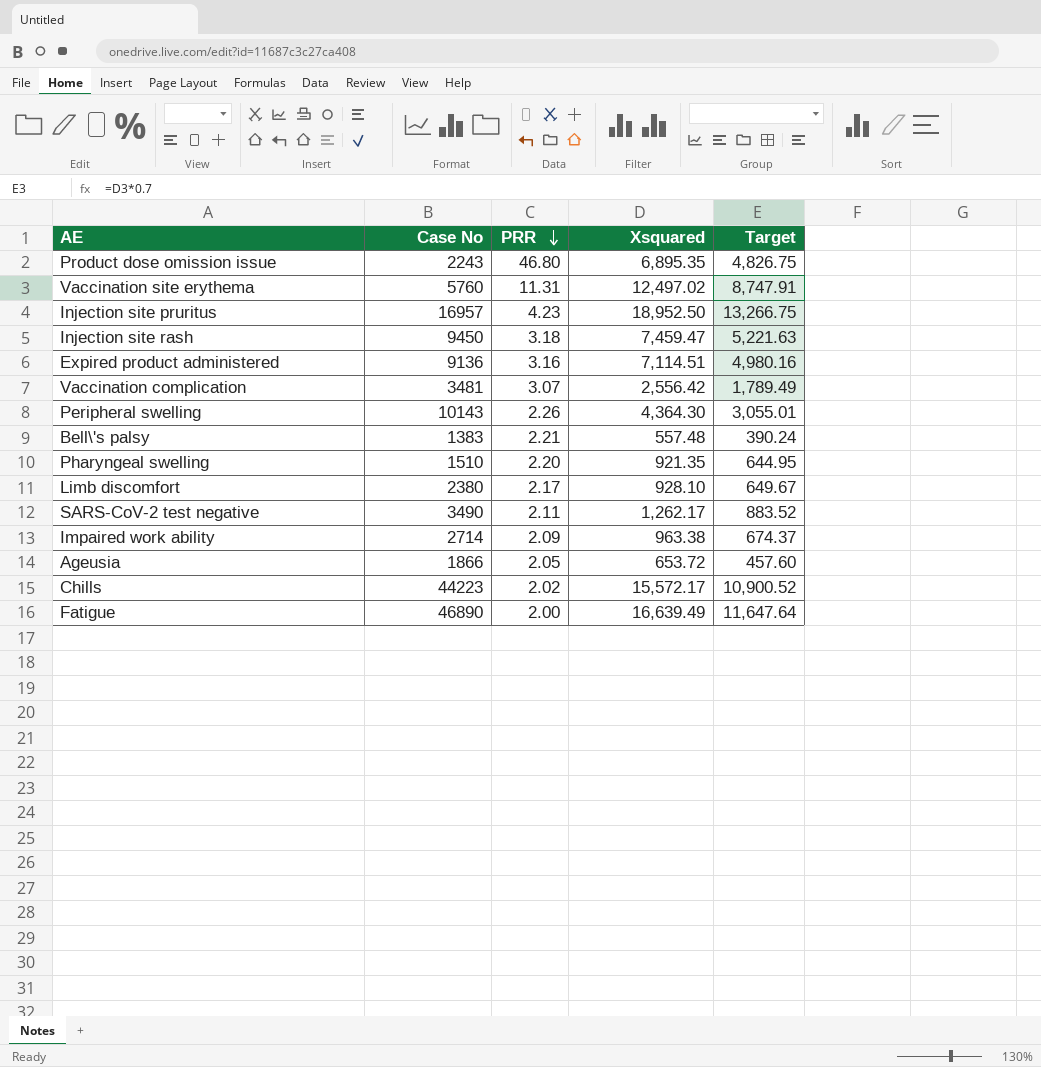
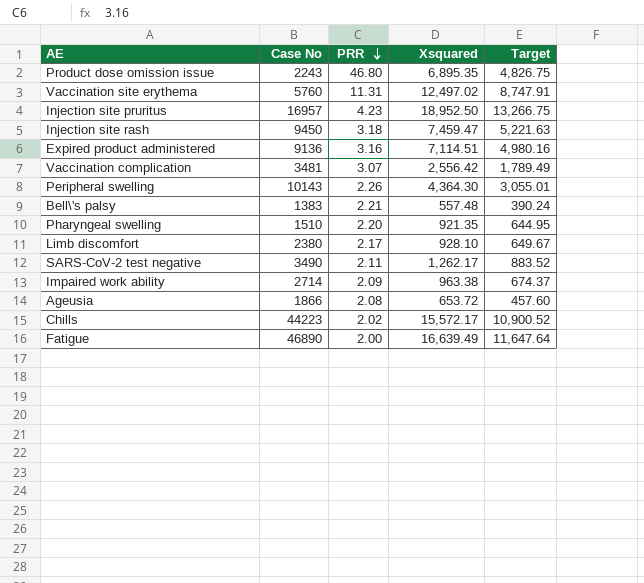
Ageusia | PRR: 2.05 -> 2.08

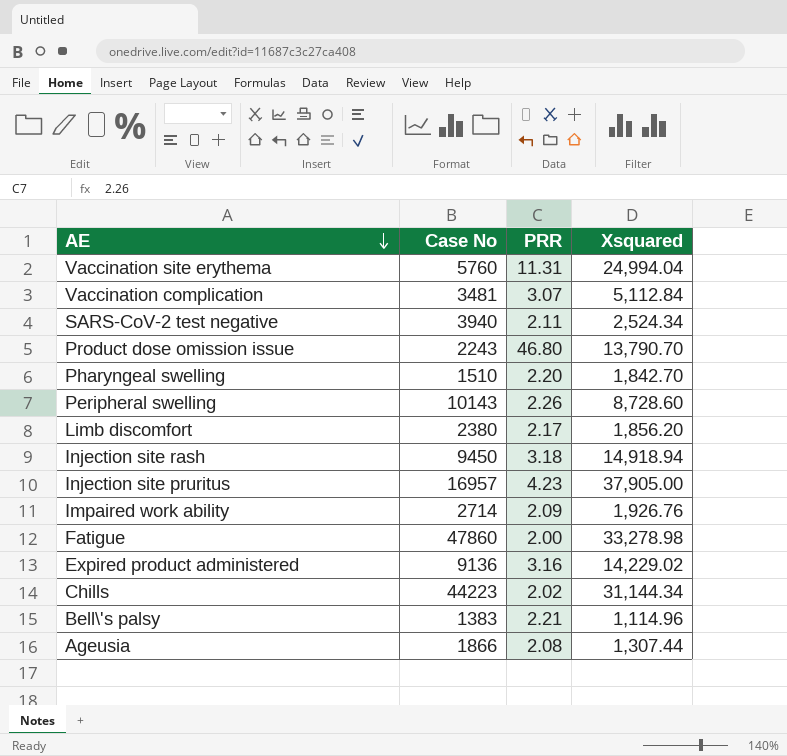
row order: PRR descending -> AE descending
column Target | formula: [Xsquared] * 0.7 -> none
Vaccination site erythema | Xsquared: 12,497.02 -> 24,994.04
Vaccination complication | Xsquared: 2,556.42 -> 5,112.84
SARS-CoV-2 test negative | Case No: 3490 -> 3940
SARS-CoV-2 test negative | Xsquared: 1,262.17 -> 2,524.34
Product dose omission issue | Xsquared: 6,895.35 -> 13,790.70
Pharyngeal swelling | Xsquared: 921.35 -> 1,842.70
Peripheral swelling | Xsquared: 4,364.30 -> 8,728.60
Limb discomfort | Xsquared: 928.10 -> 1,856.20
Injection site rash | Xsquared: 7,459.47 -> 14,918.94
Injection site pruritus | Xsquared: 18,952.50 -> 37,905.00
Impaired work ability | Xsquared: 963.38 -> 1,926.76
Fatigue | Case No: 46890 -> 47860
Fatigue | Xsquared: 16,639.49 -> 33,278.98
Expired product administered | Xsquared: 7,114.51 -> 14,229.02
Chills | Xsquared: 15,572.17 -> 31,144.34
Bell\'s palsy | Xsquared: 557.48 -> 1,114.96
Ageusia | Xsquared: 653.72 -> 1,307.44

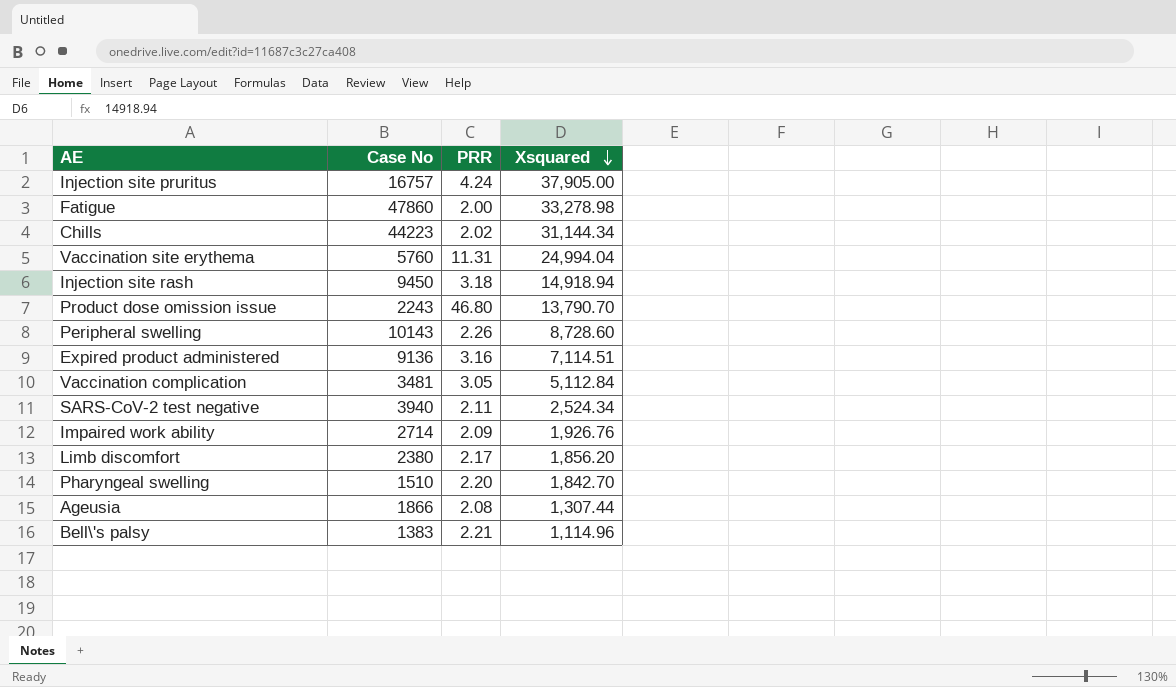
row order: AE descending -> Xsquared descending
Injection site pruritus | Case No: 16957 -> 16757
Injection site pruritus | PRR: 4.23 -> 4.24
Expired product administered | Xsquared: 14,229.02 -> 7,114.51
Vaccination complication | PRR: 3.07 -> 3.05

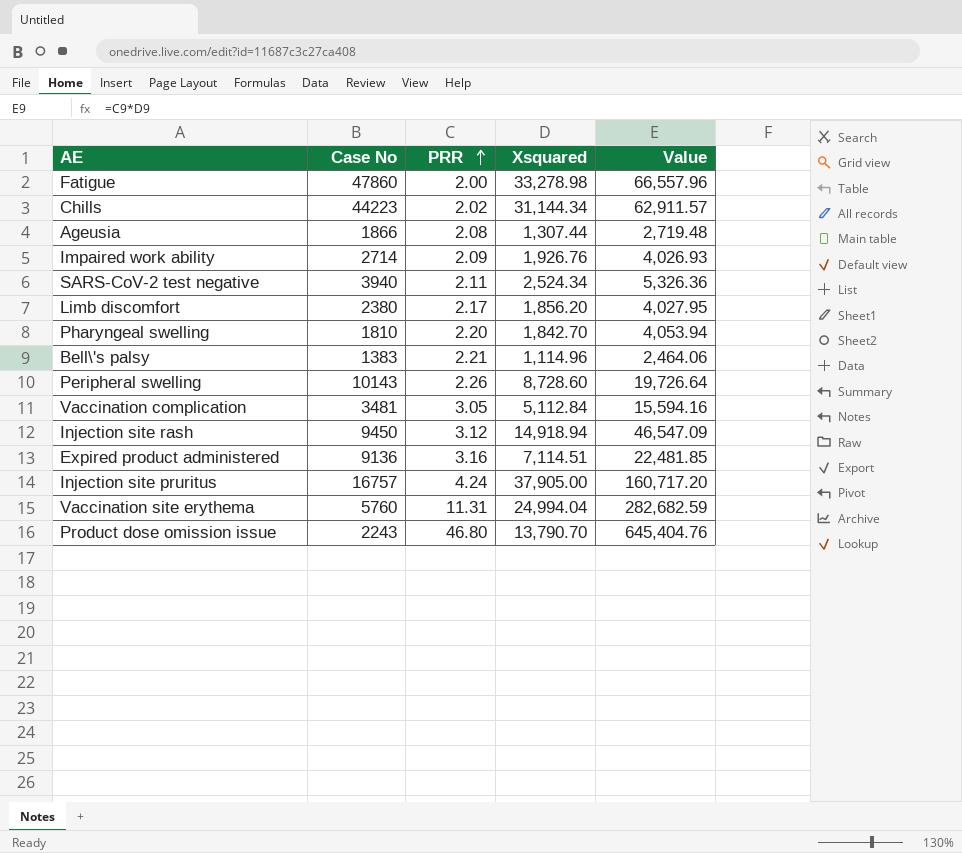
row order: Xsquared descending -> PRR ascending
column Value | formula: none -> [PRR] * [Xsquared]
Pharyngeal swelling | Case No: 1510 -> 1810
Injection site rash | PRR: 3.18 -> 3.12

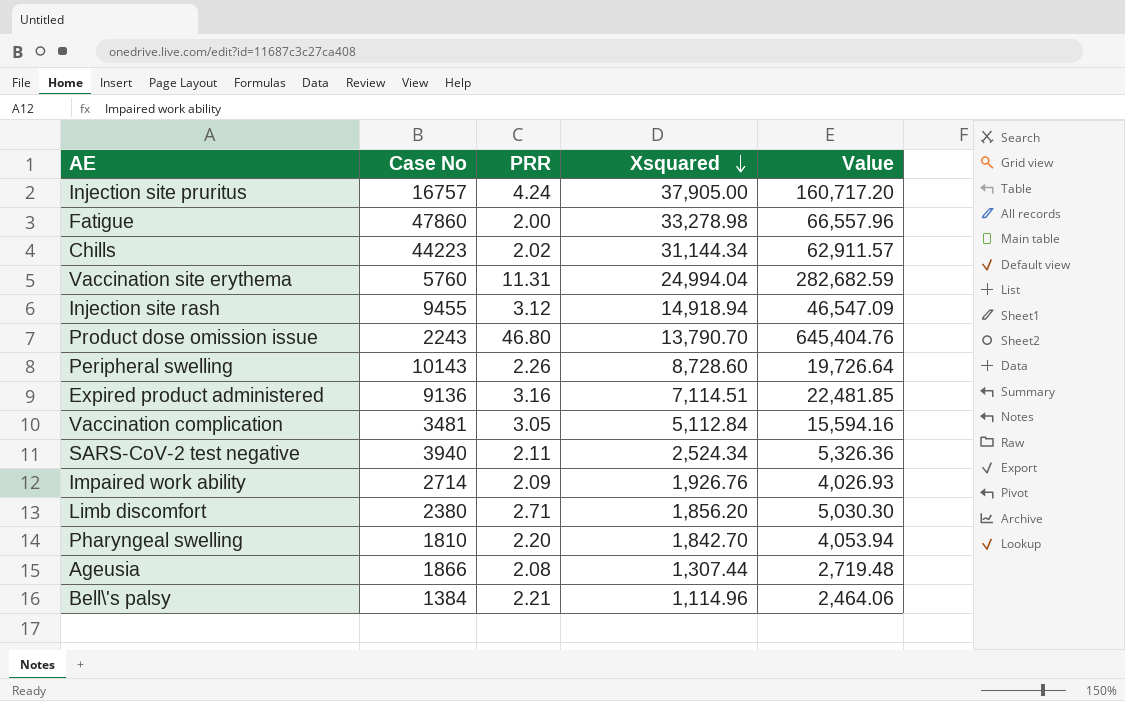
row order: PRR ascending -> Xsquared descending
Injection site rash | Case No: 9450 -> 9455
Limb discomfort | PRR: 2.17 -> 2.71
Limb discomfort | Value: 4,027.95 -> 5,030.30
Bell\'s palsy | Case No: 1383 -> 1384

